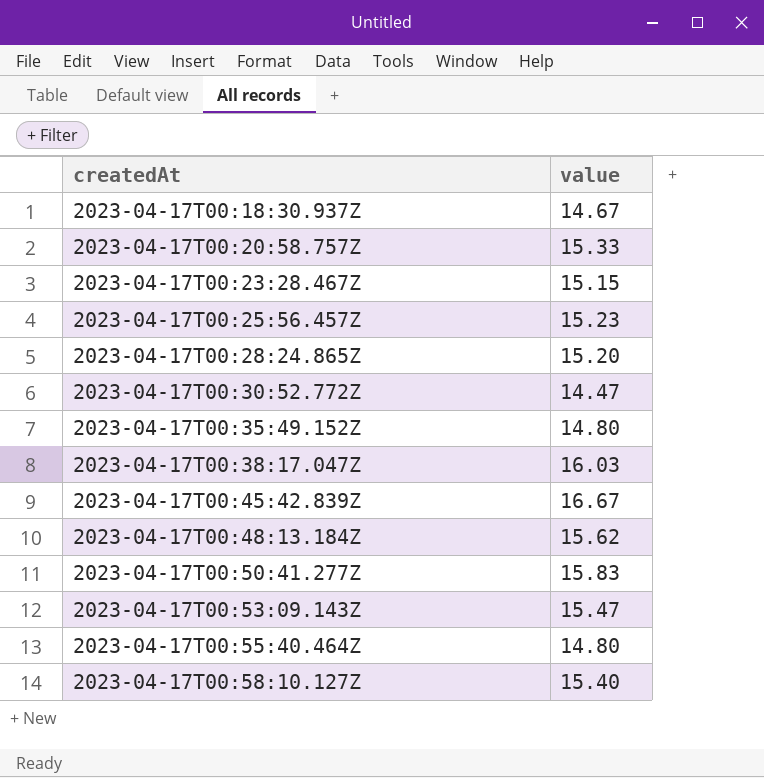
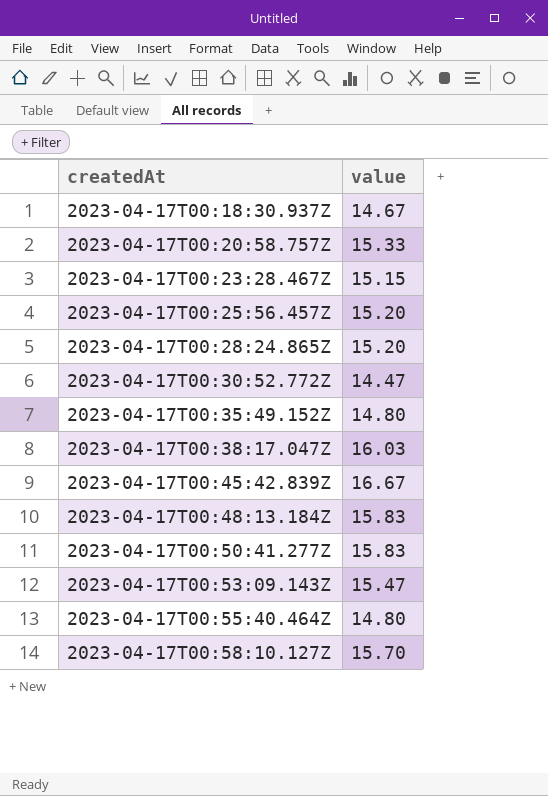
2023-04-17T00:25:56.457Z | value: 15.23 -> 15.20
2023-04-17T00:48:13.184Z | value: 15.62 -> 15.83
2023-04-17T00:58:10.127Z | value: 15.40 -> 15.70

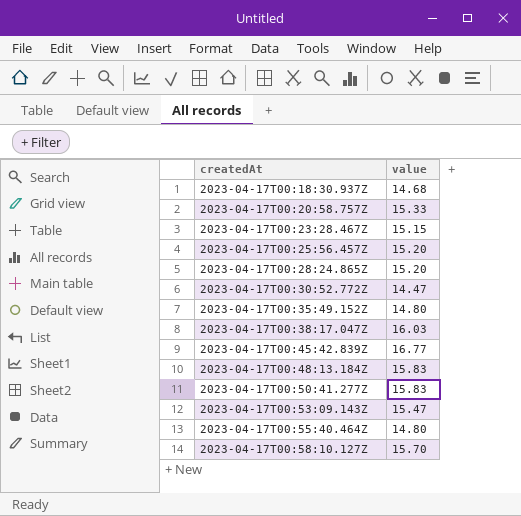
2023-04-17T00:18:30.937Z | value: 14.67 -> 14.68
2023-04-17T00:45:42.839Z | value: 16.67 -> 16.77

